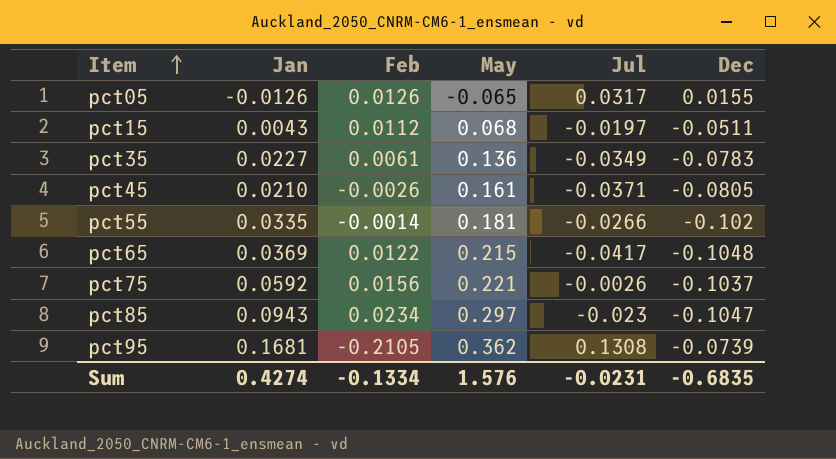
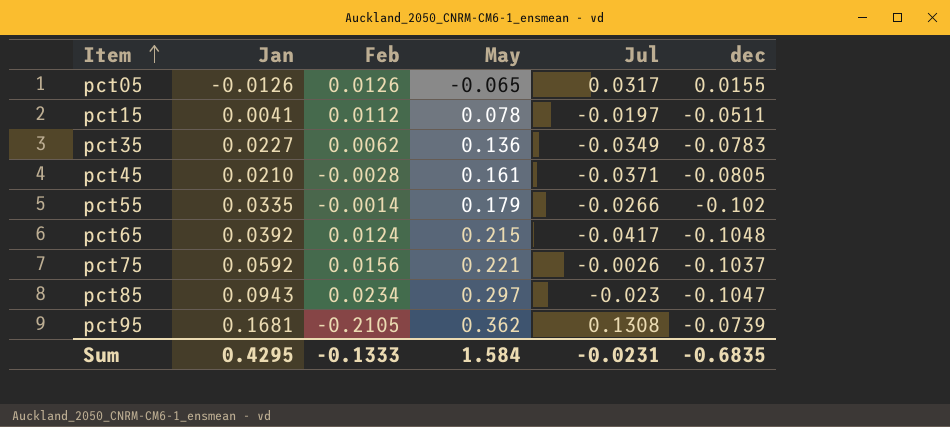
column name: Dec -> dec
pct15 | Jan: 0.0043 -> 0.0041
pct15 | May: 0.068 -> 0.078
pct35 | Feb: 0.0061 -> 0.0062
pct45 | Feb: -0.0026 -> -0.0028
pct55 | May: 0.181 -> 0.179
pct65 | Jan: 0.0369 -> 0.0392
pct65 | Feb: 0.0122 -> 0.0124
Sum | Jan: 0.4274 -> 0.4295
Sum | Feb: -0.1334 -> -0.1333
Sum | May: 1.576 -> 1.584

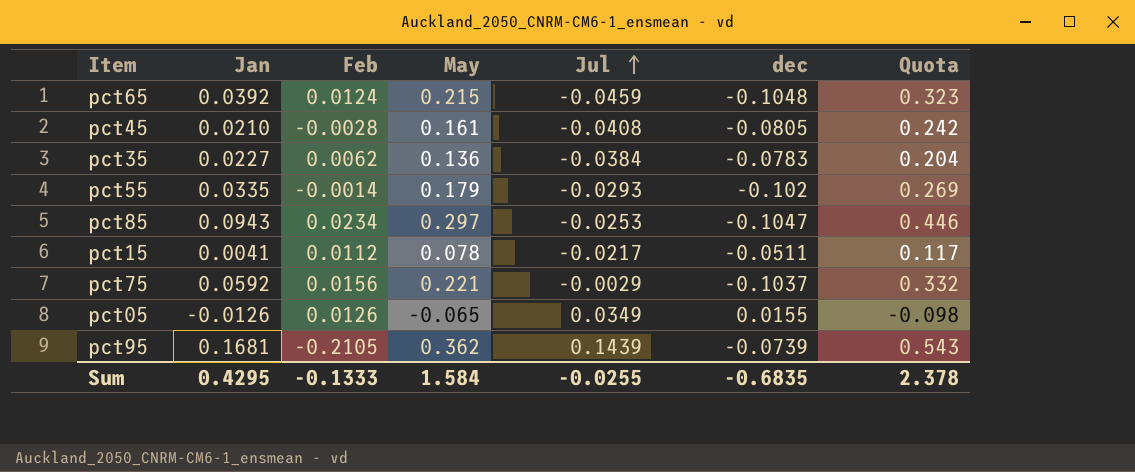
row order: Item ascending -> Jul ascending
column Quota | formula: none -> [May] * 1.5
pct65 | Jul: -0.0417 -> -0.0459
pct45 | Jul: -0.0371 -> -0.0408
pct35 | Jul: -0.0349 -> -0.0384
pct55 | Jul: -0.0266 -> -0.0293
pct85 | Jul: -0.023 -> -0.0253
pct15 | Jul: -0.0197 -> -0.0217
pct75 | Jul: -0.0026 -> -0.0029
pct05 | Jul: 0.0317 -> 0.0349
pct95 | Jul: 0.1308 -> 0.1439
Sum | Jul: -0.0231 -> -0.0255

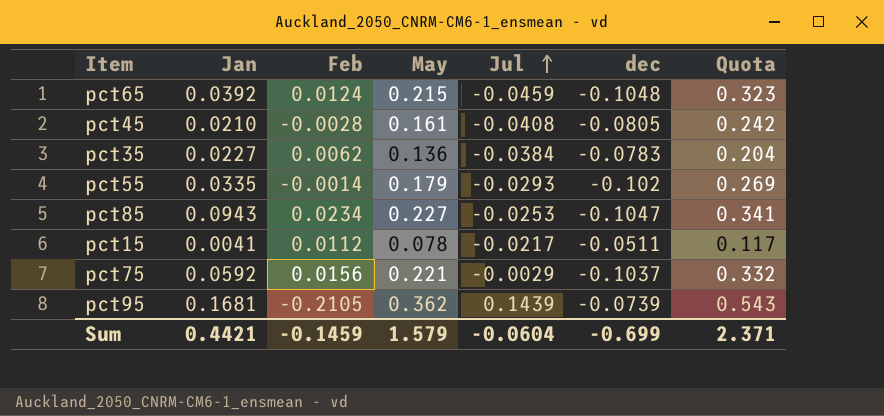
row pct05: -0.0126 | 0.0126 | -0.065 | 0.0349 | 0.0155 | -0.098 -> none
pct85 | May: 0.297 -> 0.227
pct85 | Quota: 0.446 -> 0.341
Sum | Jan: 0.4295 -> 0.4421
Sum | Feb: -0.1333 -> -0.1459
Sum | May: 1.584 -> 1.579
Sum | Jul: -0.0255 -> -0.0604
Sum | dec: -0.6835 -> -0.699
Sum | Quota: 2.378 -> 2.371

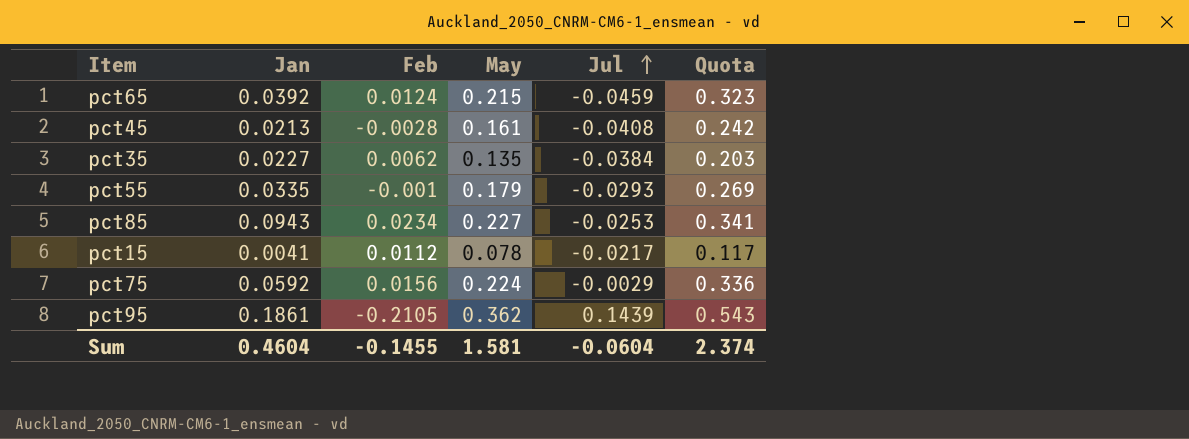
column dec | position: 6 -> none
pct45 | Jan: 0.0210 -> 0.0213
pct35 | May: 0.136 -> 0.135
pct35 | Quota: 0.204 -> 0.203
pct55 | Feb: -0.0014 -> -0.001
pct75 | May: 0.221 -> 0.224
pct75 | Quota: 0.332 -> 0.336
pct95 | Jan: 0.1681 -> 0.1861
Sum | Jan: 0.4421 -> 0.4604
Sum | Feb: -0.1459 -> -0.1455
Sum | May: 1.579 -> 1.581
Sum | Quota: 2.371 -> 2.374

